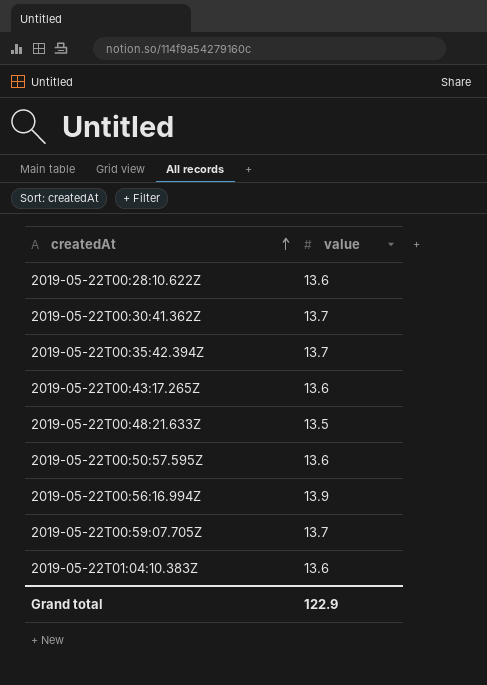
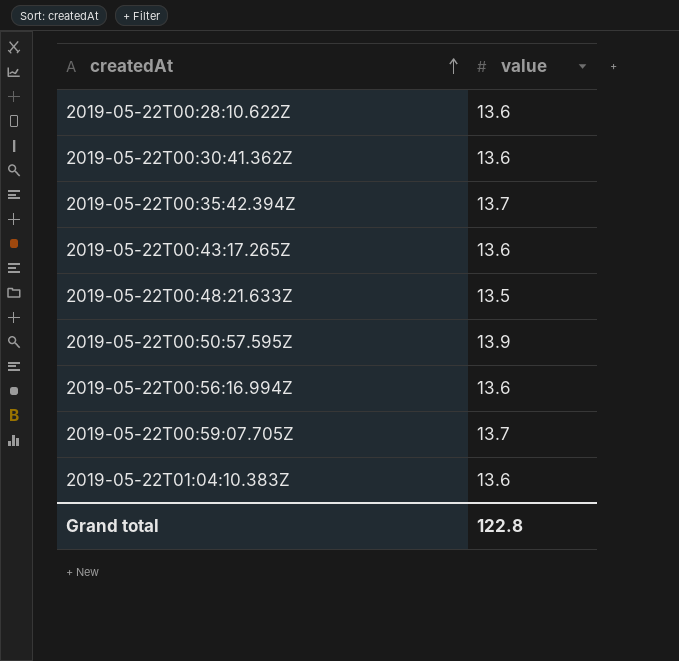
2019-05-22T00:30:41.362Z | value: 13.7 -> 13.6
2019-05-22T00:50:57.595Z | value: 13.6 -> 13.9
2019-05-22T00:56:16.994Z | value: 13.9 -> 13.6
Grand total | value: 122.9 -> 122.8

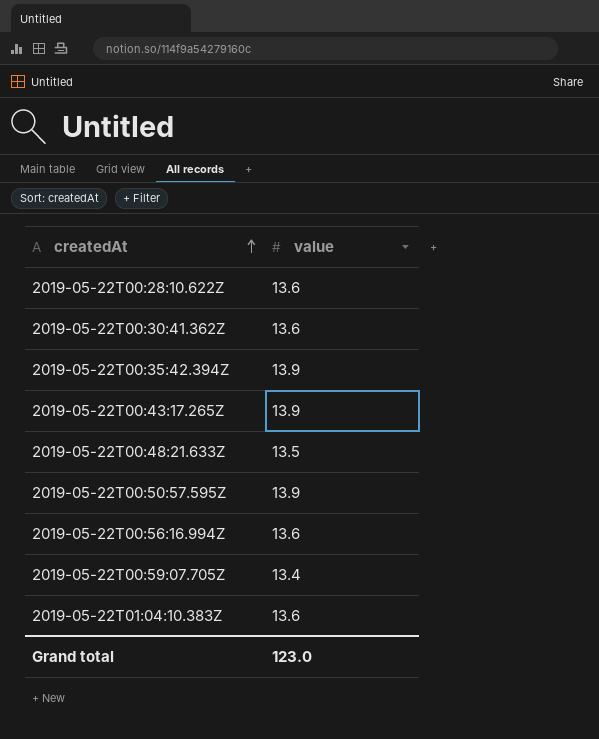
2019-05-22T00:35:42.394Z | value: 13.7 -> 13.9
2019-05-22T00:43:17.265Z | value: 13.6 -> 13.9
2019-05-22T00:59:07.705Z | value: 13.7 -> 13.4
Grand total | value: 122.8 -> 123.0

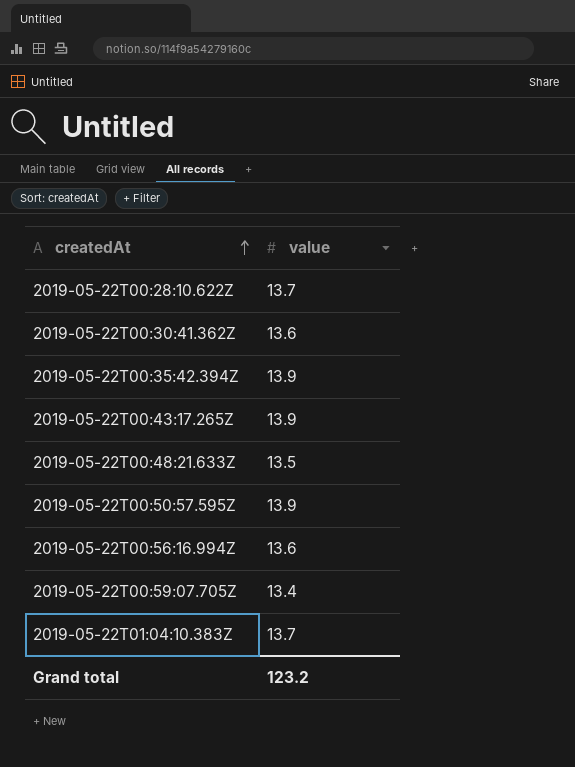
2019-05-22T00:28:10.622Z | value: 13.6 -> 13.7
2019-05-22T01:04:10.383Z | value: 13.6 -> 13.7
Grand total | value: 123.0 -> 123.2

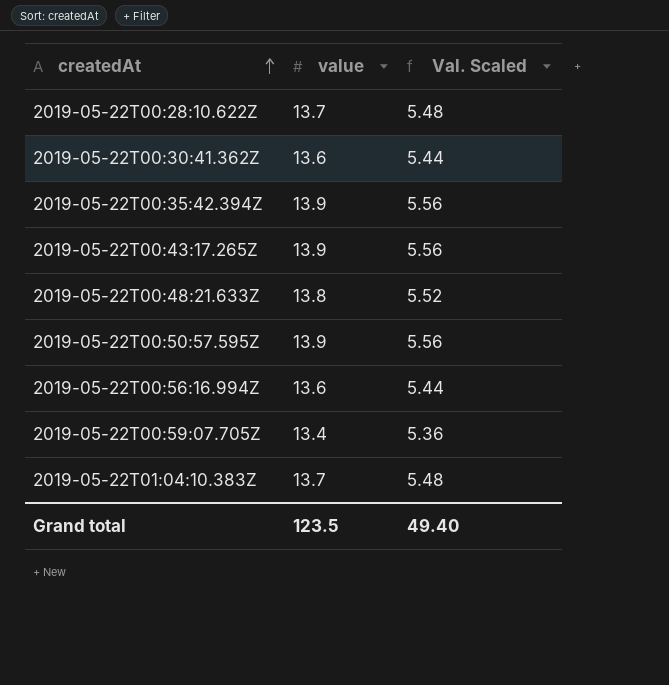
column Val. Scaled | formula: none -> [value] * 0.4
2019-05-22T00:48:21.633Z | value: 13.5 -> 13.8
Grand total | value: 123.2 -> 123.5

